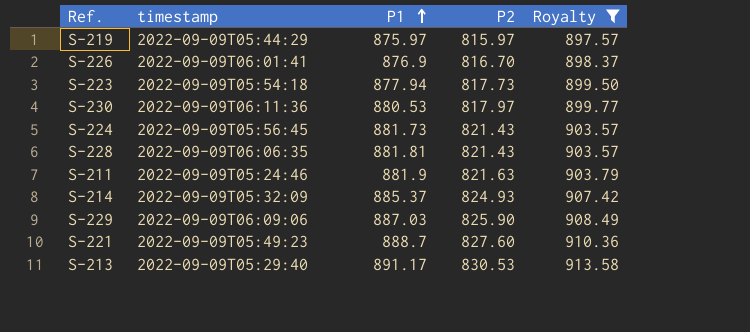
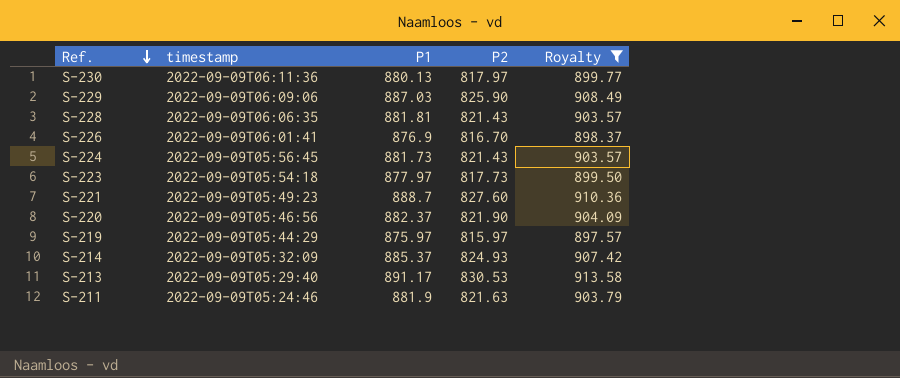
row order: P1 ascending -> Ref. descending
S-230 | P1: 880.53 -> 880.13
S-223 | P1: 877.94 -> 877.97
row S-220: none -> 2022-09-09T05:46:56 | 882.37 | 821.90 | 904.09

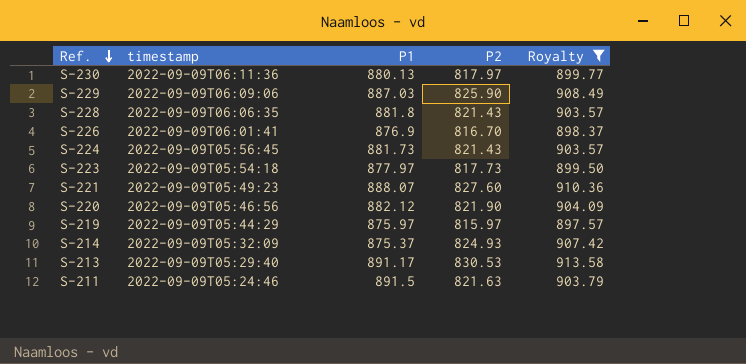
S-228 | P1: 881.81 -> 881.8
S-221 | P1: 888.7 -> 888.07
S-220 | P1: 882.37 -> 882.12
S-214 | P1: 885.37 -> 875.37
S-211 | P1: 881.9 -> 891.5

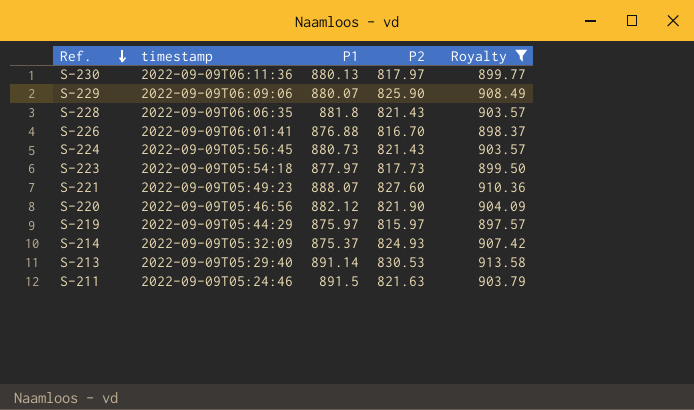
S-229 | P1: 887.03 -> 880.07
S-226 | P1: 876.9 -> 876.88
S-224 | P1: 881.73 -> 880.73
S-213 | P1: 891.17 -> 891.14

